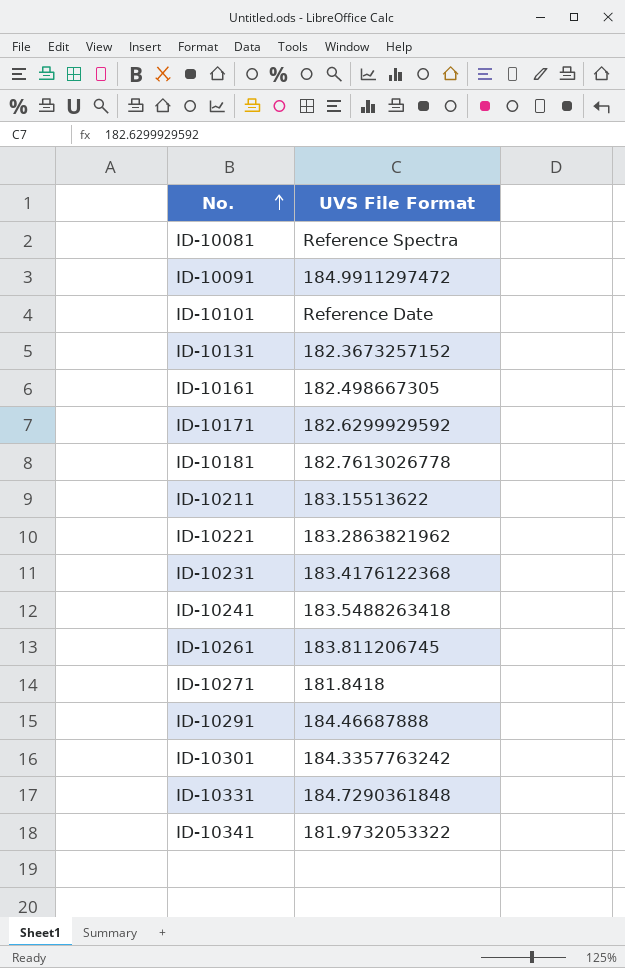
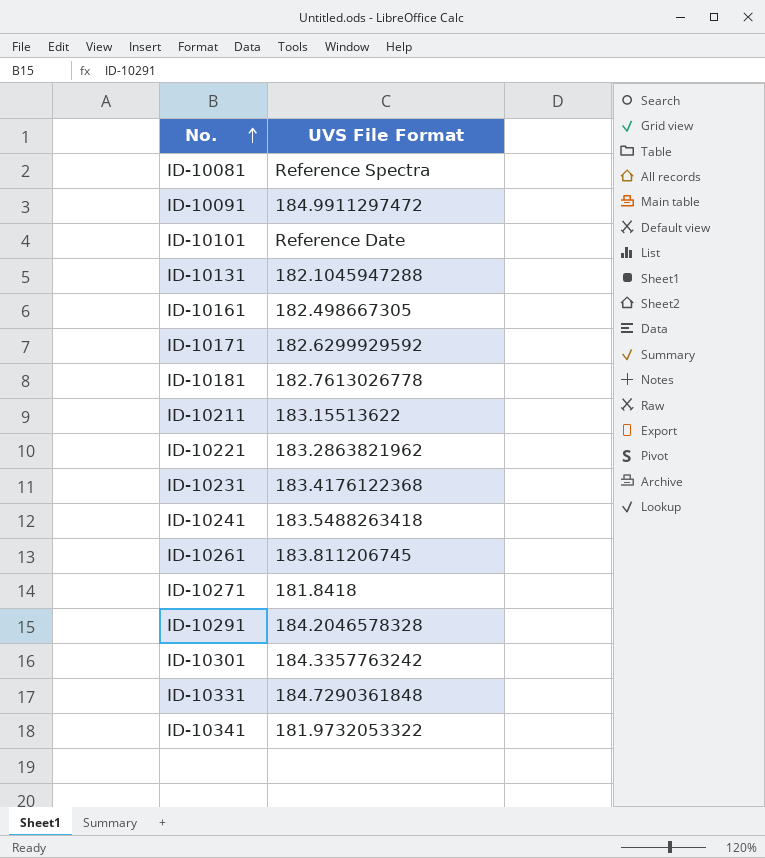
ID-10131 | UVS File Format: 182.3673257152 -> 182.1045947288
ID-10291 | UVS File Format: 184.46687888 -> 184.2046578328

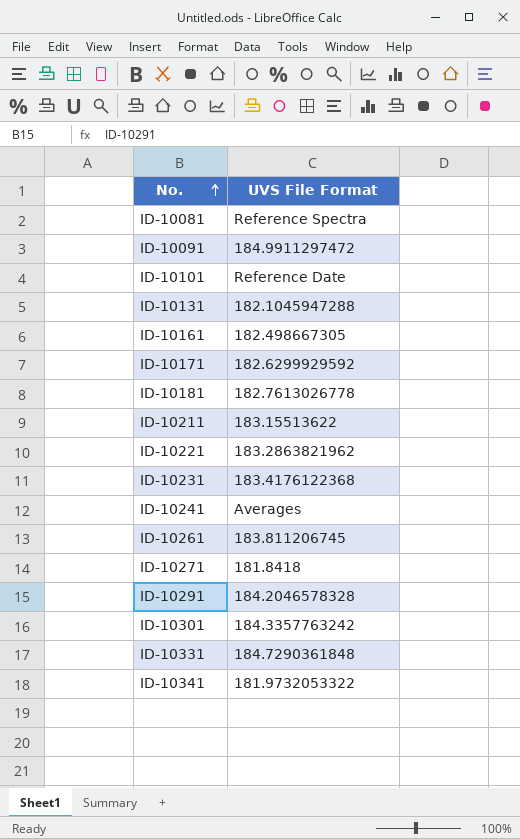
ID-10241 | UVS File Format: 183.5488263418 -> Averages

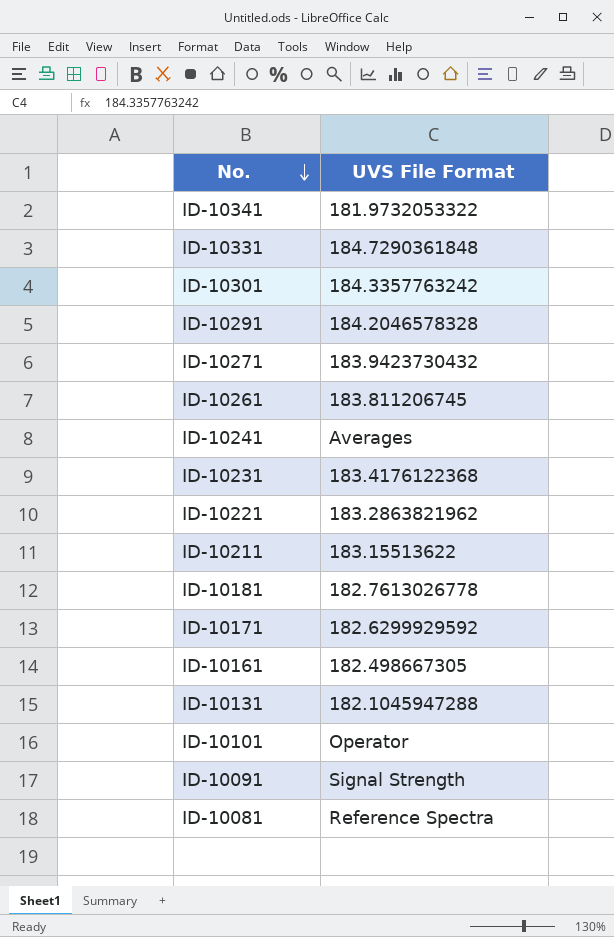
row order: No. ascending -> No. descending
ID-10271 | UVS File Format: 181.8418 -> 183.9423730432
ID-10101 | UVS File Format: Reference Date -> Operator
ID-10091 | UVS File Format: 184.9911297472 -> Signal Strength

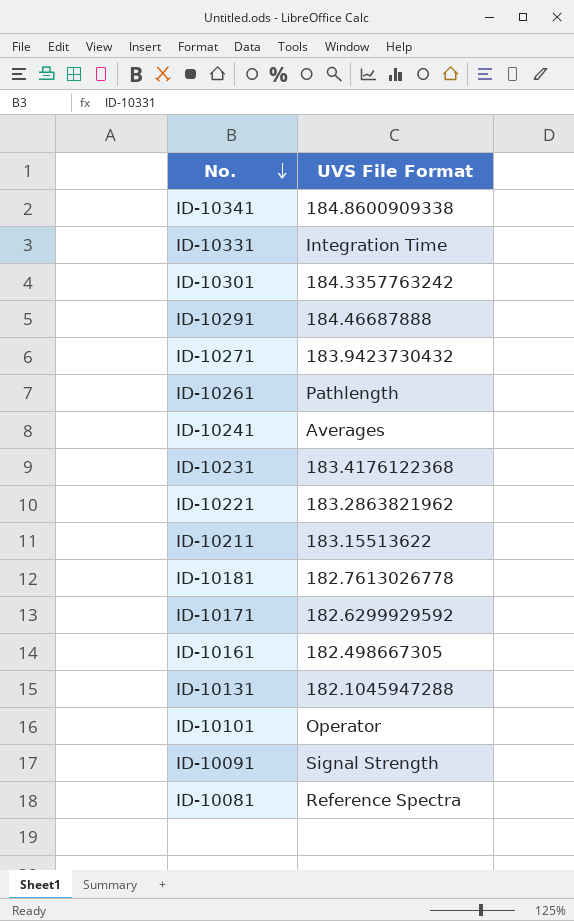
ID-10341 | UVS File Format: 181.9732053322 -> 184.8600909338
ID-10331 | UVS File Format: 184.7290361848 -> Integration Time
ID-10291 | UVS File Format: 184.2046578328 -> 184.46687888
ID-10261 | UVS File Format: 183.811206745 -> Pathlength

